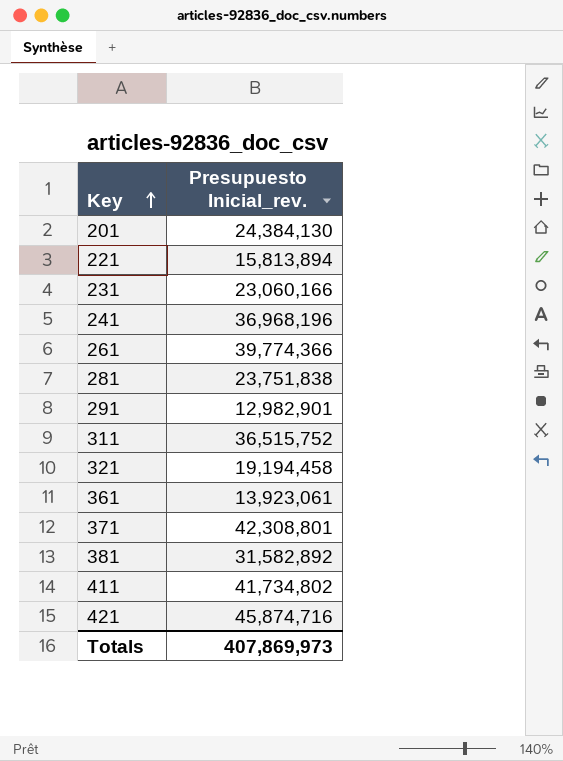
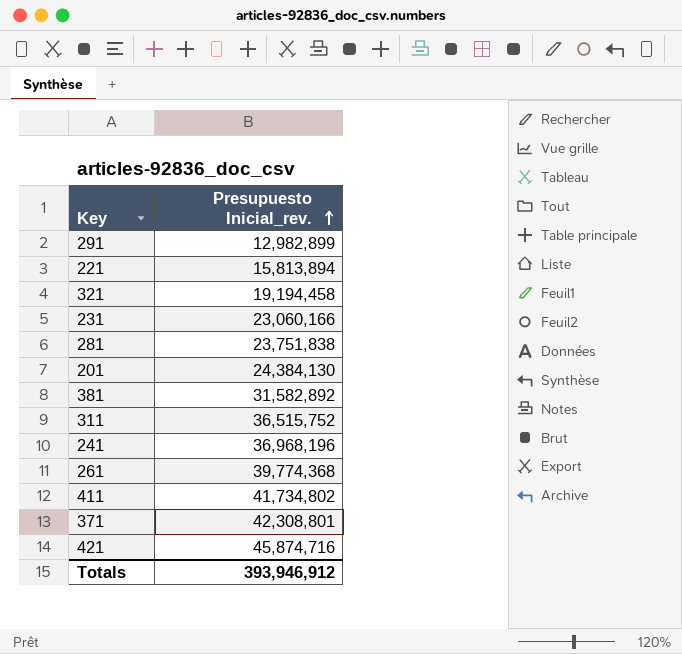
row order: Key ascending -> Presupuesto Inicial_rev. ascending
row 361: 13,923,061 -> none
291 | Presupuesto Inicial_rev.: 12,982,901 -> 12,982,899
261 | Presupuesto Inicial_rev.: 39,774,366 -> 39,774,368
Totals | Presupuesto Inicial_rev.: 407,869,973 -> 393,946,912

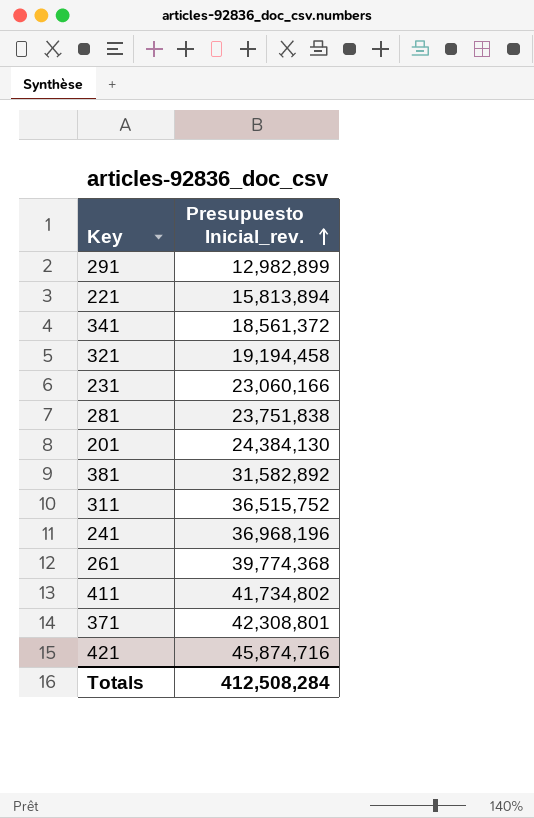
row 341: none -> 18,561,372
Totals | Presupuesto Inicial_rev.: 393,946,912 -> 412,508,284

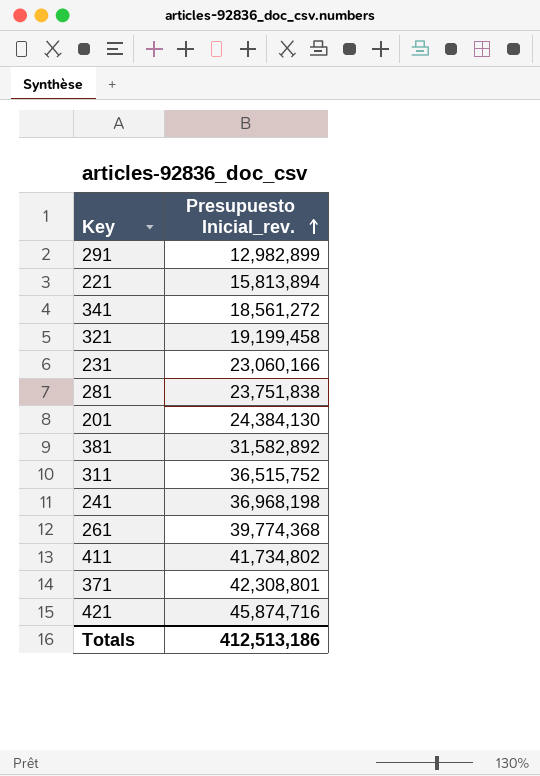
341 | Presupuesto Inicial_rev.: 18,561,372 -> 18,561,272
321 | Presupuesto Inicial_rev.: 19,194,458 -> 19,199,458
241 | Presupuesto Inicial_rev.: 36,968,196 -> 36,968,198
Totals | Presupuesto Inicial_rev.: 412,508,284 -> 412,513,186

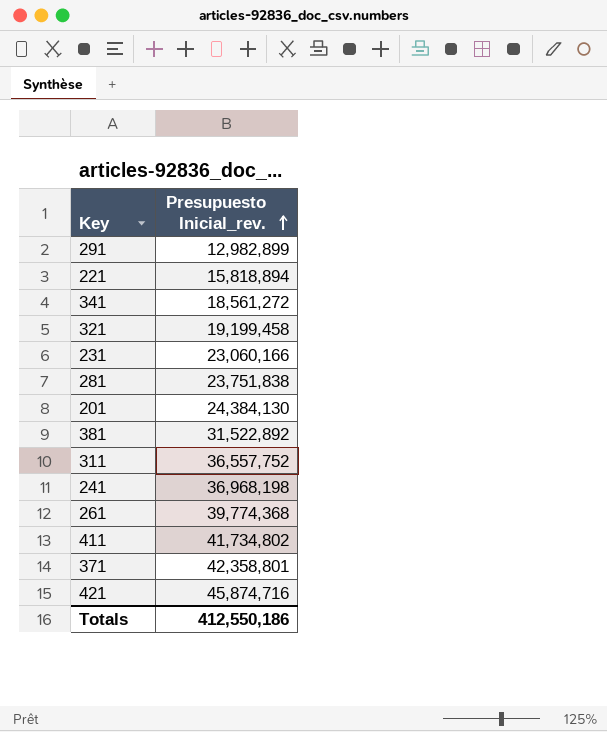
221 | Presupuesto Inicial_rev.: 15,813,894 -> 15,818,894
381 | Presupuesto Inicial_rev.: 31,582,892 -> 31,522,892
311 | Presupuesto Inicial_rev.: 36,515,752 -> 36,557,752
371 | Presupuesto Inicial_rev.: 42,308,801 -> 42,358,801
Totals | Presupuesto Inicial_rev.: 412,513,186 -> 412,550,186

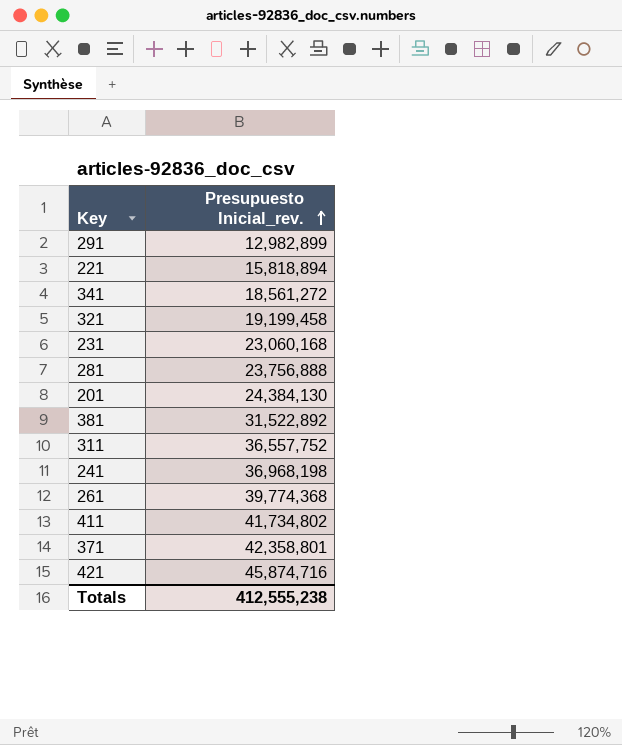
231 | Presupuesto Inicial_rev.: 23,060,166 -> 23,060,168
281 | Presupuesto Inicial_rev.: 23,751,838 -> 23,756,888
Totals | Presupuesto Inicial_rev.: 412,550,186 -> 412,555,238

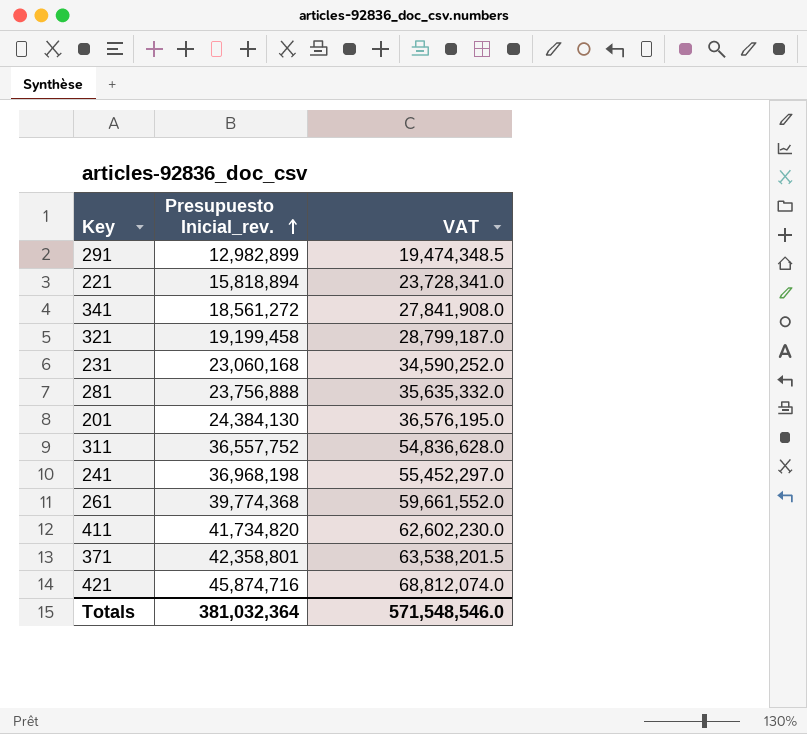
column VAT | formula: none -> [Presupuesto Inicial_rev.] * 1.5
row 381: 31,522,892 -> none
411 | Presupuesto Inicial_rev.: 41,734,802 -> 41,734,820
Totals | Presupuesto Inicial_rev.: 412,555,238 -> 381,032,364

